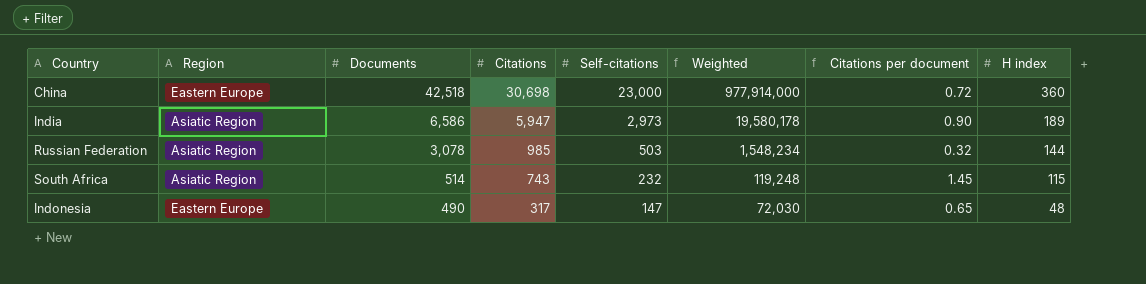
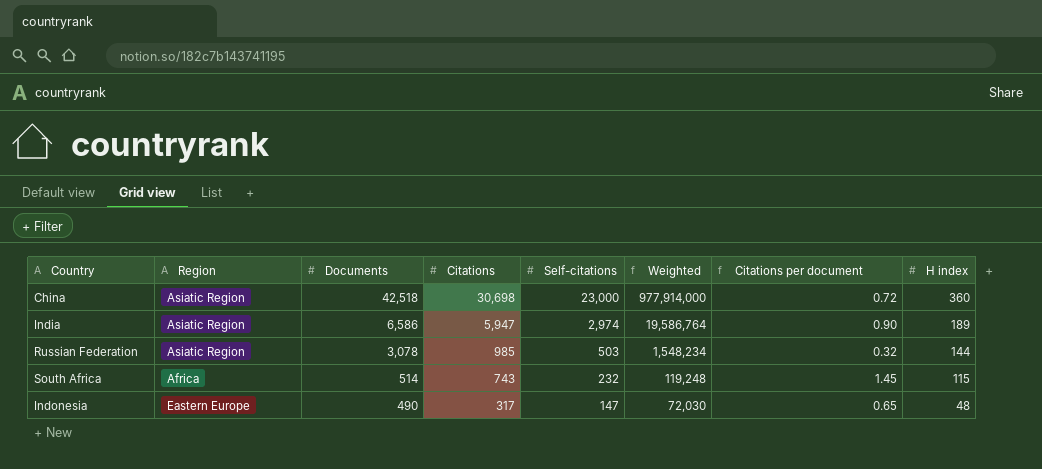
China | Region: Eastern Europe -> Asiatic Region
India | Self-citations: 2,973 -> 2,974
India | Weighted: 19,580,178 -> 19,586,764
South Africa | Region: Asiatic Region -> Africa

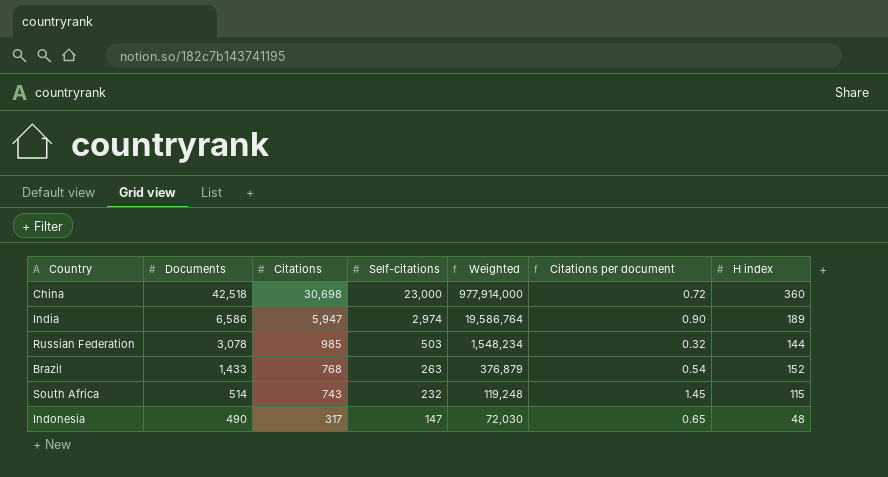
column Region | position: 2 -> none
row Brazil: none -> 1,433 | 768 | 263 | 376,879 | 0.54 | 152

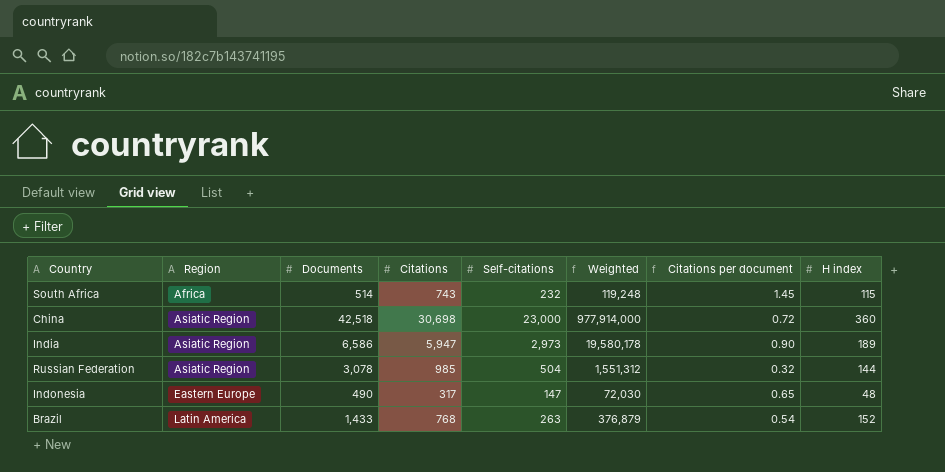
row order: Documents descending -> Region ascending
column Region | position: none -> 2
India | Self-citations: 2,974 -> 2,973
India | Weighted: 19,586,764 -> 19,580,178
Russian Federation | Self-citations: 503 -> 504
Russian Federation | Weighted: 1,548,234 -> 1,551,312

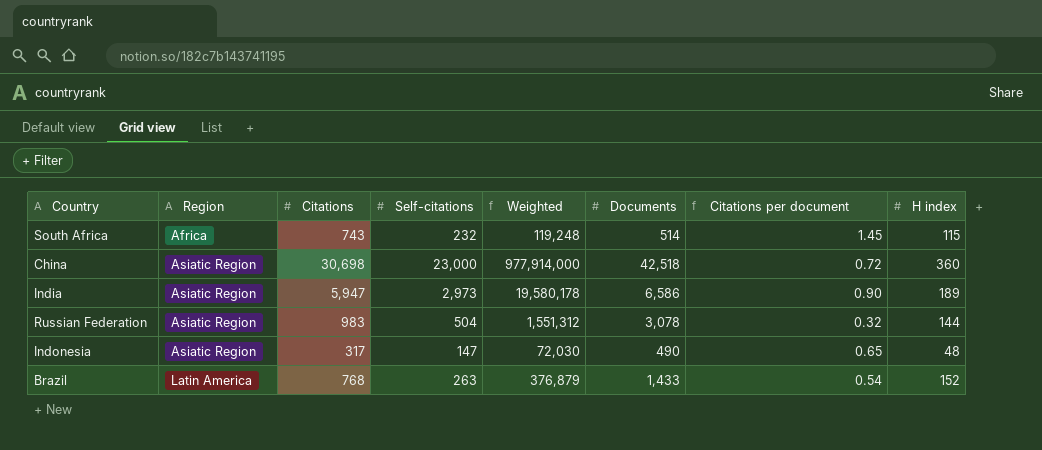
column Documents | position: 3 -> 6
Russian Federation | Citations: 985 -> 983
Indonesia | Region: Eastern Europe -> Asiatic Region

